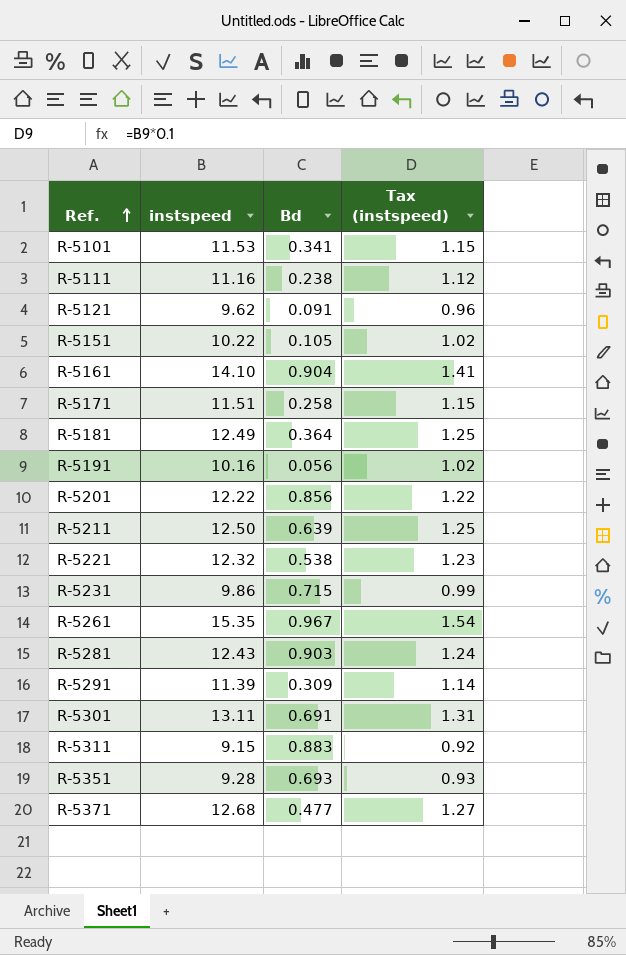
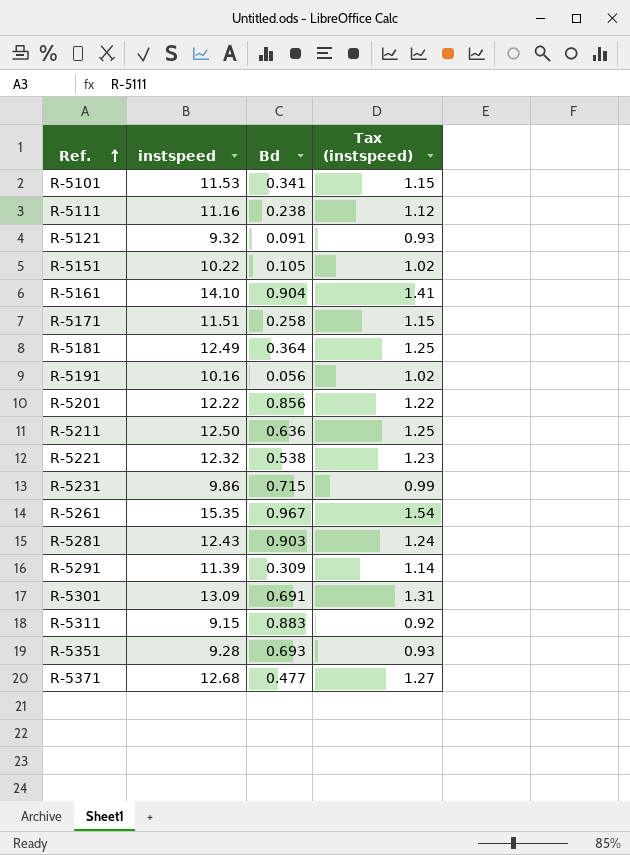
R-5121 | instspeed: 9.62 -> 9.32
R-5121 | Tax (instspeed): 0.96 -> 0.93
R-5211 | Bd: 0.639 -> 0.636
R-5301 | instspeed: 13.11 -> 13.09

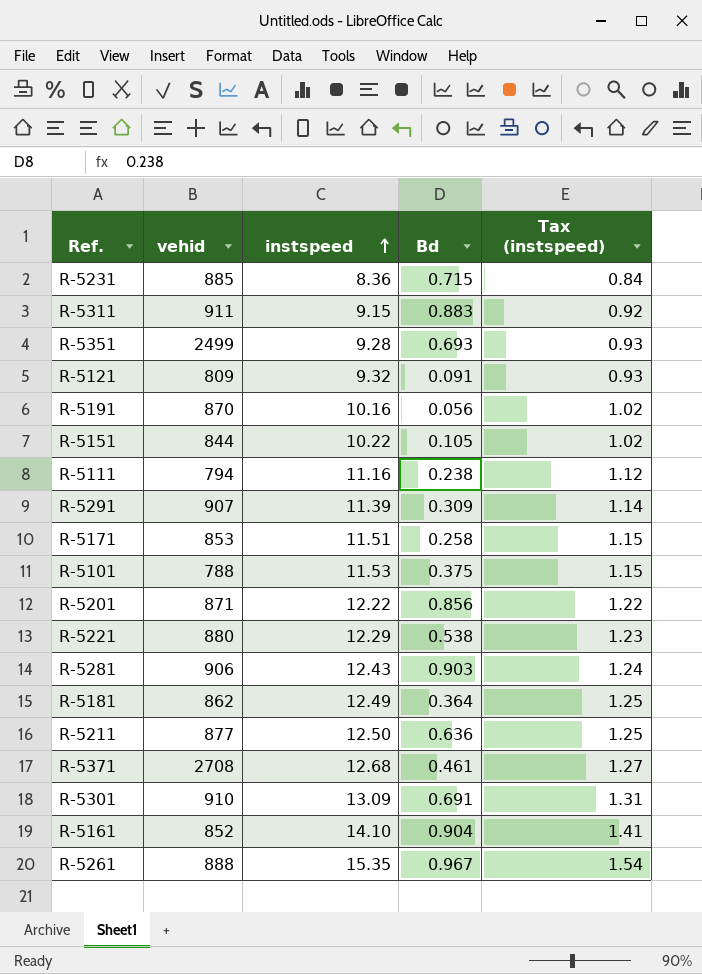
row order: Ref. ascending -> instspeed ascending
column vehid | position: none -> 2
R-5231 | instspeed: 9.86 -> 8.36
R-5231 | Tax (instspeed): 0.99 -> 0.84
R-5101 | Bd: 0.341 -> 0.375
R-5221 | instspeed: 12.32 -> 12.29
R-5371 | Bd: 0.477 -> 0.461

